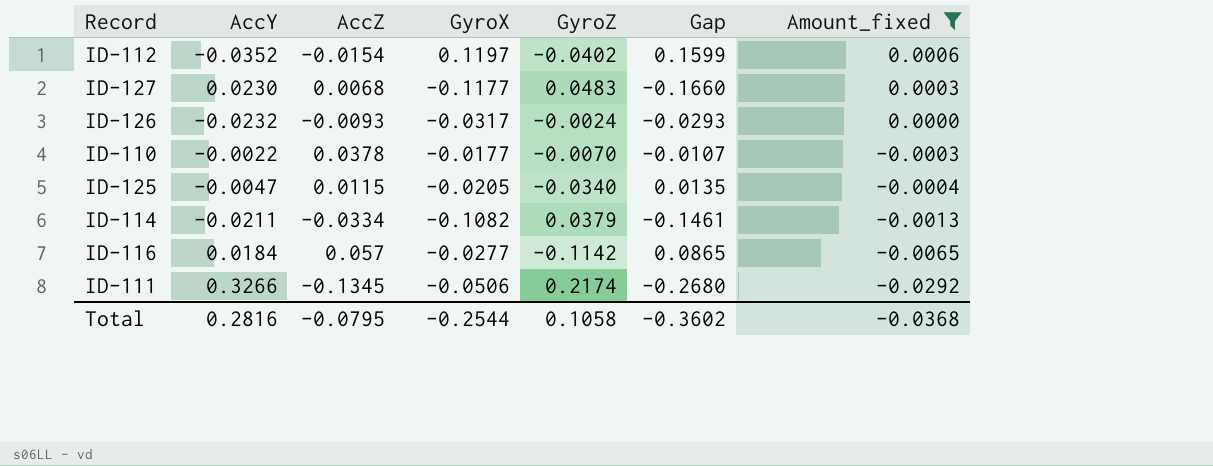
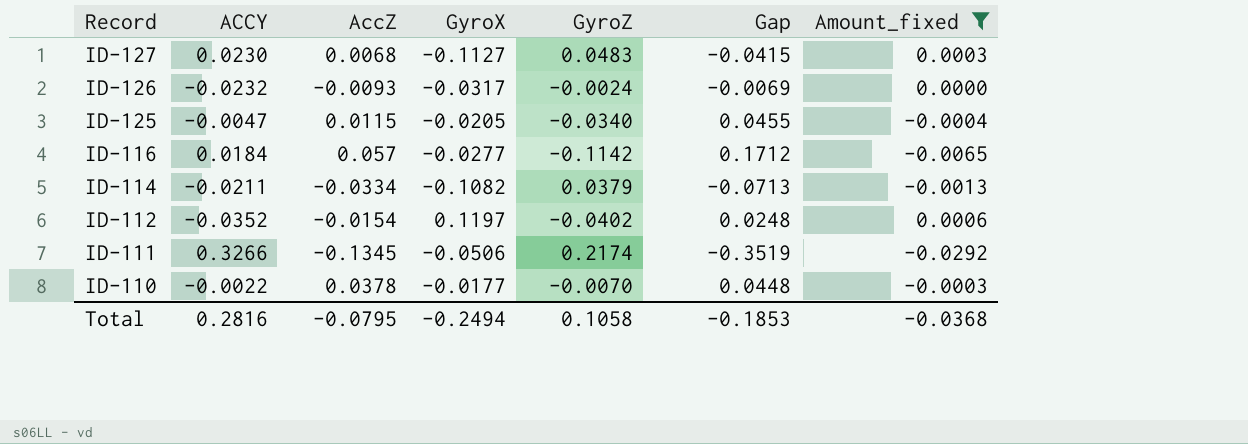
row order: Amount_fixed descending -> Record descending
column name: AccY -> ACCY
column Gap | formula: [GyroX] - [GyroZ] -> [AccZ] - [GyroZ]
ID-127 | GyroX: -0.1177 -> -0.1127
Total | GyroX: -0.2544 -> -0.2494
Total | Gap: -0.3602 -> -0.1853

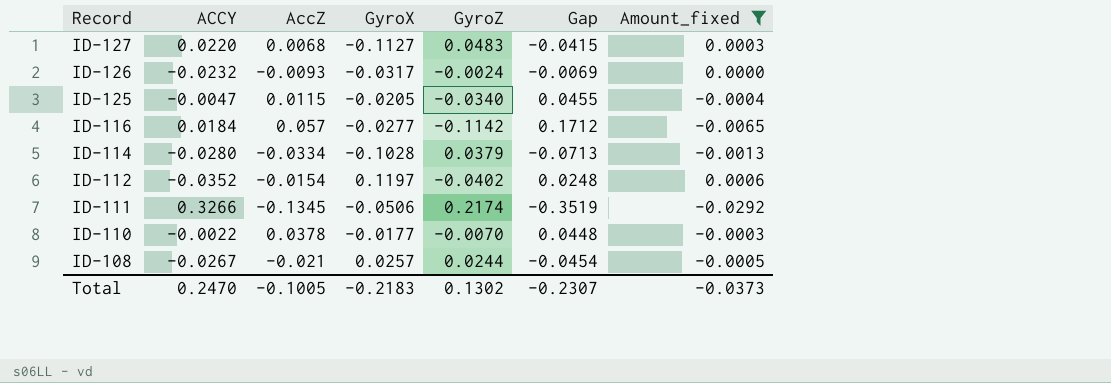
ID-127 | ACCY: 0.0230 -> 0.0220
ID-114 | ACCY: -0.0211 -> -0.0280
ID-114 | GyroX: -0.1082 -> -0.1028
row ID-108: none -> -0.0267 | -0.021 | 0.0257 | 0.0244 | -0.0454 | -0.0005
Total | ACCY: 0.2816 -> 0.2470
Total | AccZ: -0.0795 -> -0.1005
Total | GyroX: -0.2494 -> -0.2183
Total | GyroZ: 0.1058 -> 0.1302
Total | Gap: -0.1853 -> -0.2307
Total | Amount_fixed: -0.0368 -> -0.0373

